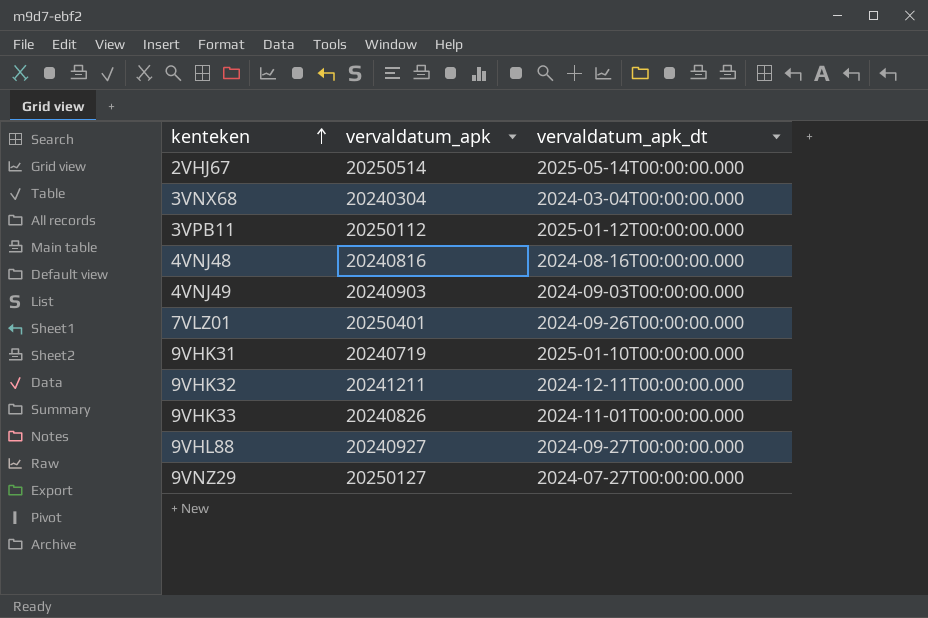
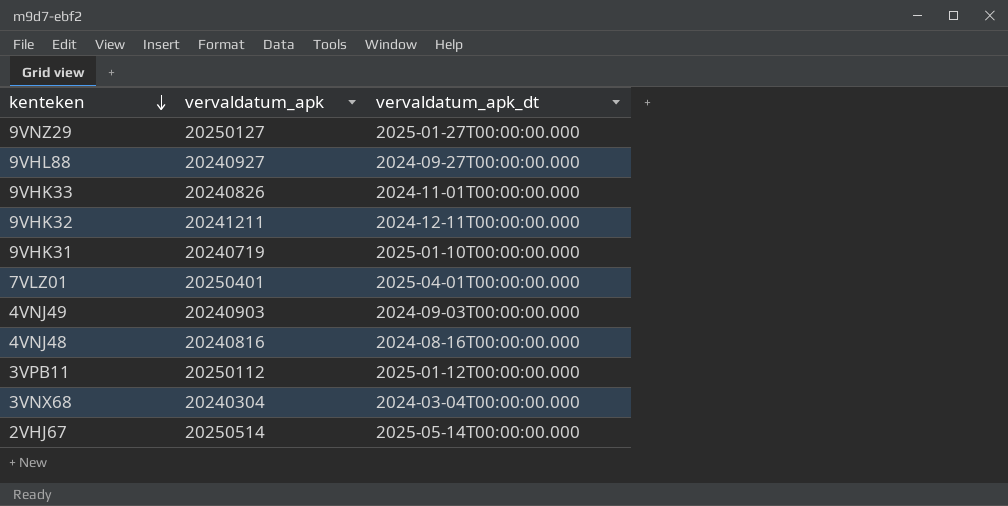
row order: kenteken ascending -> kenteken descending
9VNZ29 | vervaldatum_apk_dt: 2024-07-27T00:00:00.000 -> 2025-01-27T00:00:00.000
7VLZ01 | vervaldatum_apk_dt: 2024-09-26T00:00:00.000 -> 2025-04-01T00:00:00.000

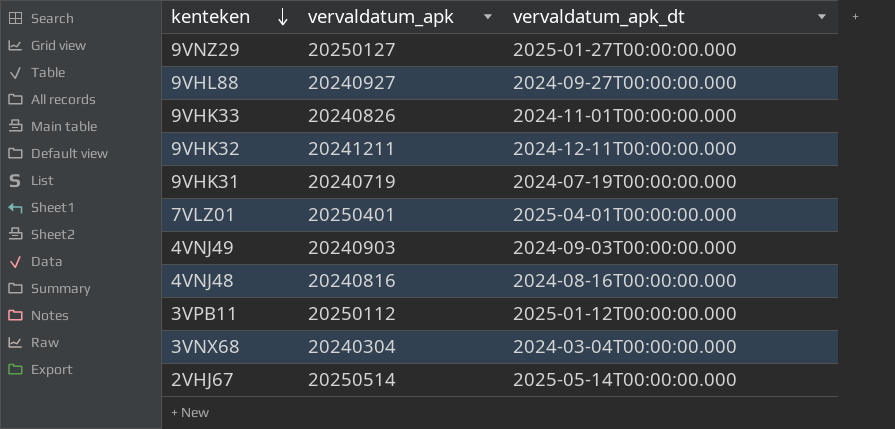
9VHK31 | vervaldatum_apk_dt: 2025-01-10T00:00:00.000 -> 2024-07-19T00:00:00.000

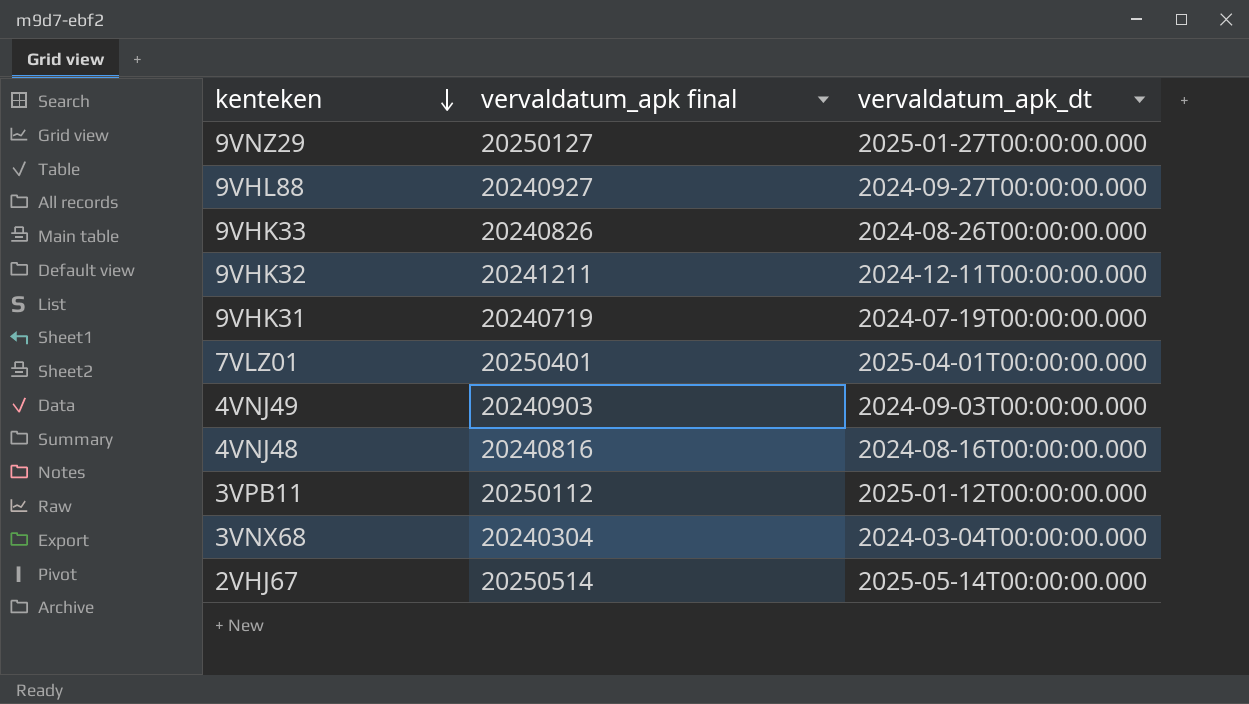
column name: vervaldatum_apk -> vervaldatum_apk final
9VHK33 | vervaldatum_apk_dt: 2024-11-01T00:00:00.000 -> 2024-08-26T00:00:00.000

